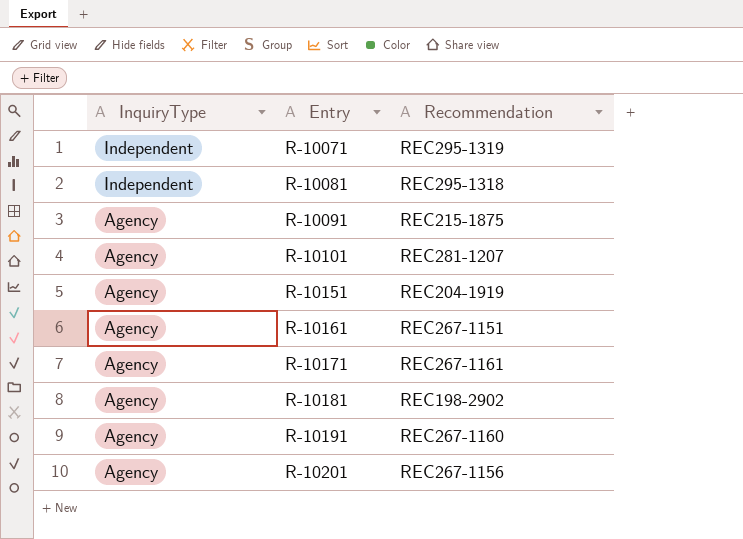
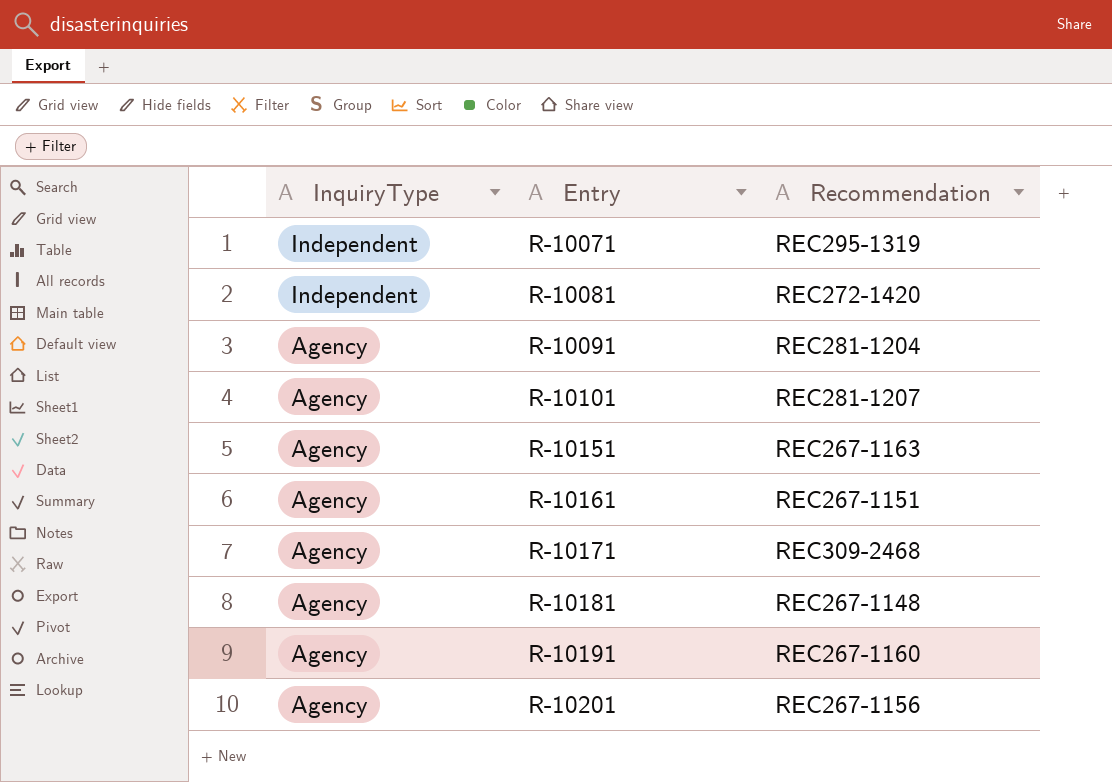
R-10081 | Recommendation: REC295-1318 -> REC272-1420
R-10091 | Recommendation: REC215-1875 -> REC281-1204
R-10151 | Recommendation: REC204-1919 -> REC267-1163
R-10171 | Recommendation: REC267-1161 -> REC309-2468
R-10181 | Recommendation: REC198-2902 -> REC267-1148

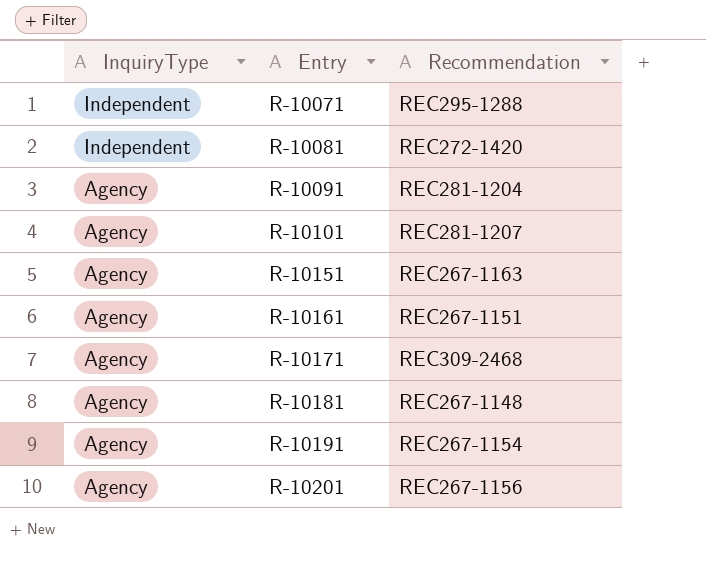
R-10071 | Recommendation: REC295-1319 -> REC295-1288
R-10191 | Recommendation: REC267-1160 -> REC267-1154

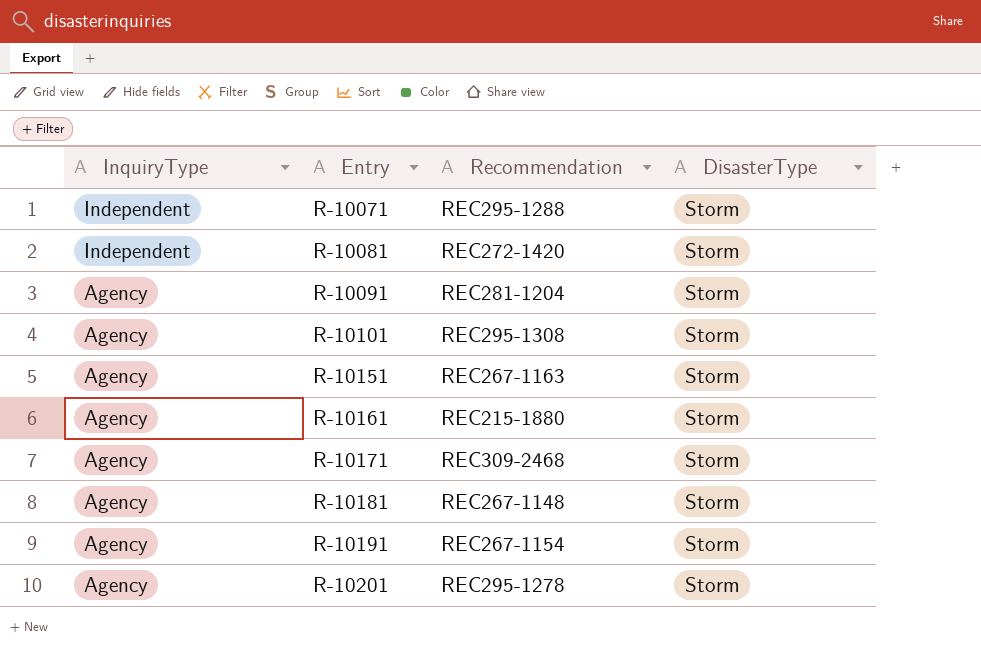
column DisasterType | position: none -> 4
R-10101 | Recommendation: REC281-1207 -> REC295-1308
R-10161 | Recommendation: REC267-1151 -> REC215-1880
R-10201 | Recommendation: REC267-1156 -> REC295-1278

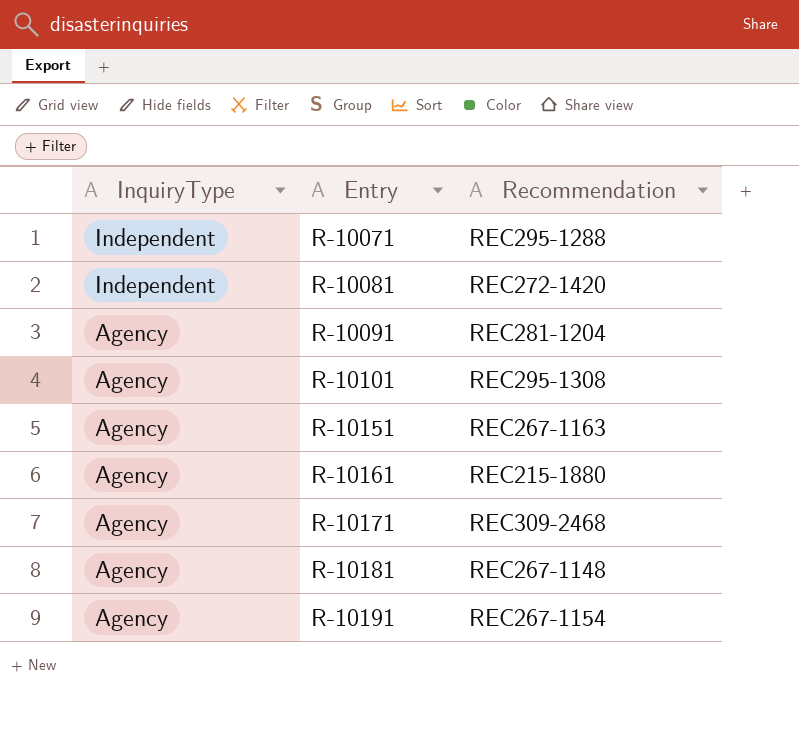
column DisasterType | position: 4 -> none
row R-10201: Agency | REC295-1278 | Storm -> none

